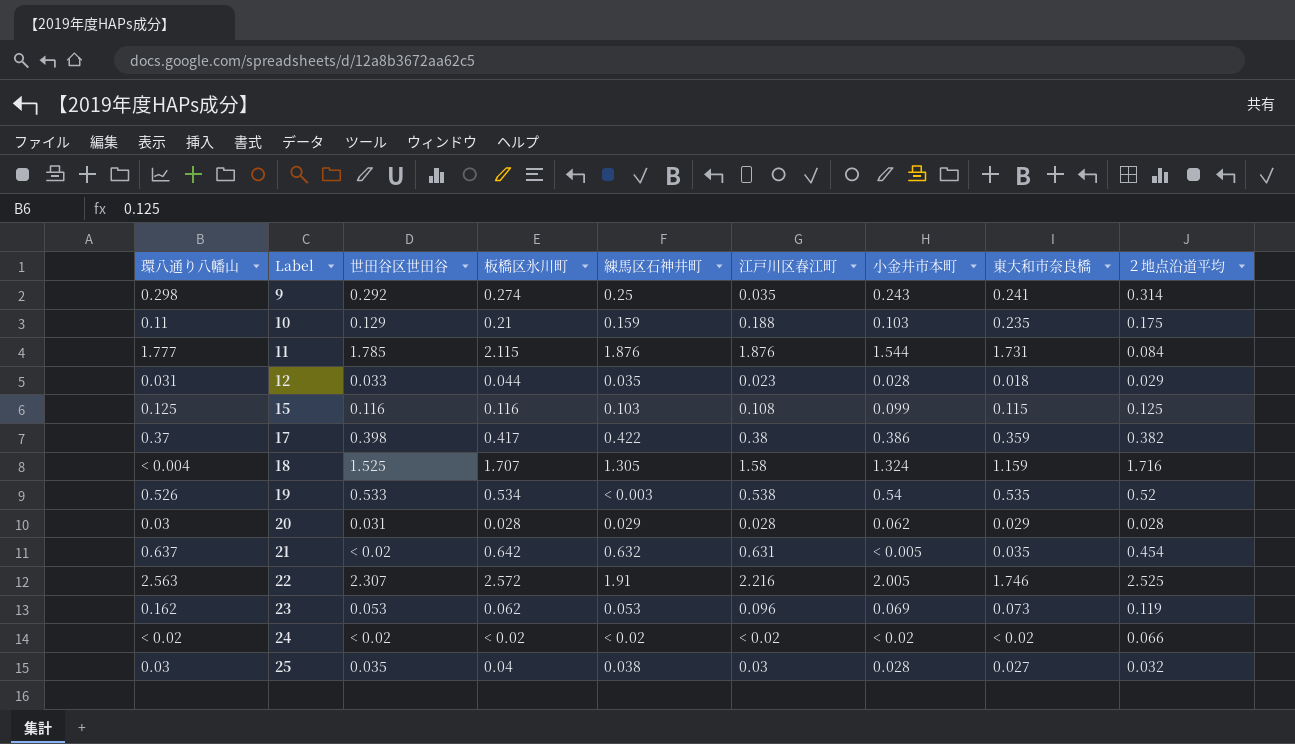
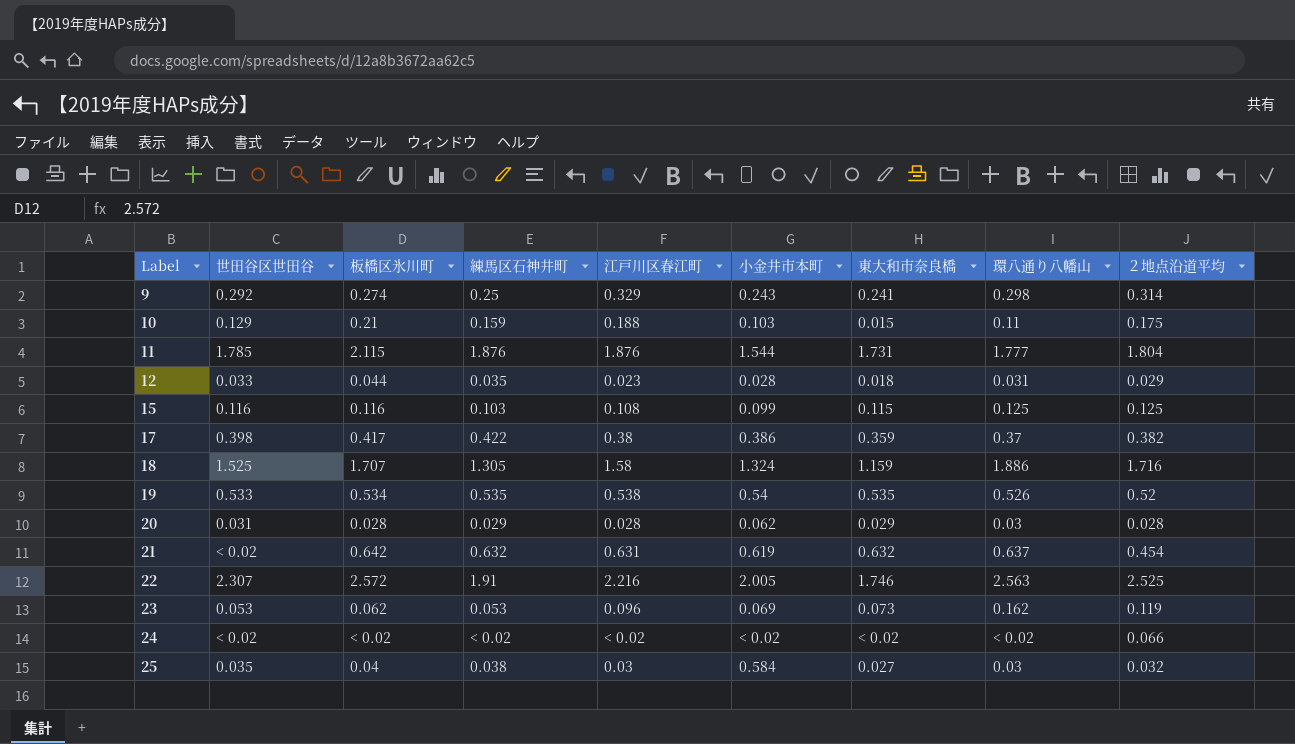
column 環八通り八幡山 | position: 1 -> 8
9 | 江戸川区春江町: 0.035 -> 0.329
10 | 東大和市奈良橋: 0.235 -> 0.015
11 | ２地点沿道平均: 0.084 -> 1.804
18 | 環八通り八幡山: < 0.004 -> 1.886
19 | 練馬区石神井町: < 0.003 -> 0.535
21 | 小金井市本町: < 0.005 -> 0.619
21 | 東大和市奈良橋: 0.035 -> 0.632
25 | 小金井市本町: 0.028 -> 0.584

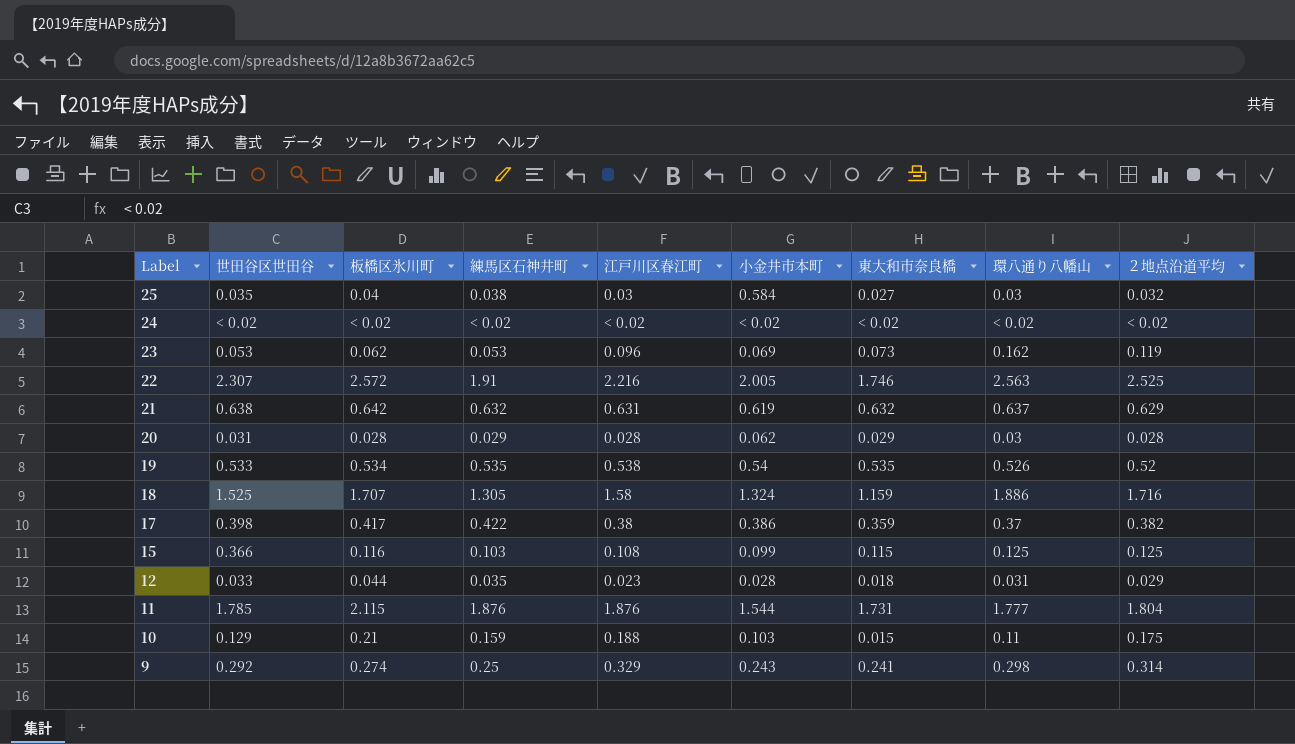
row order: Label ascending -> Label descending
24 | ２地点沿道平均: 0.066 -> < 0.02
21 | 世田谷区世田谷: < 0.02 -> 0.638
21 | ２地点沿道平均: 0.454 -> 0.629
15 | 世田谷区世田谷: 0.116 -> 0.366

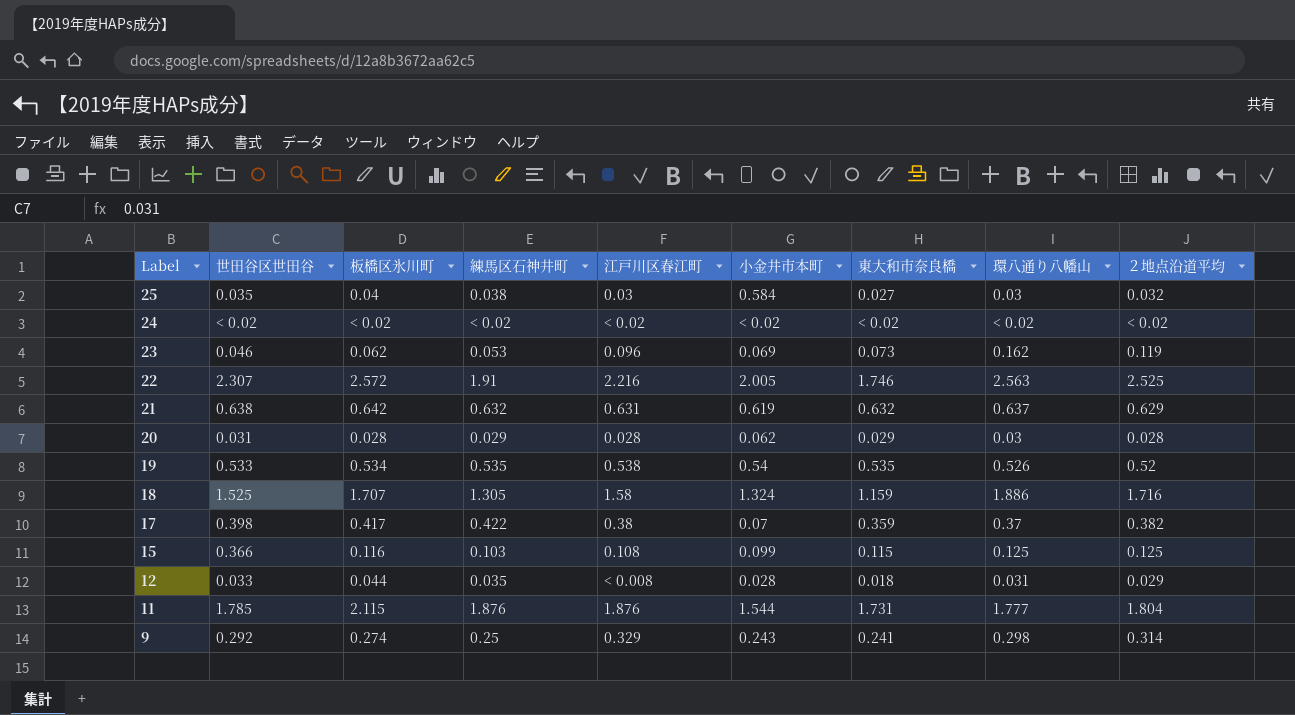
row 10: 0.129 | 0.21 | 0.159 | 0.188 | 0.103 | 0.015 | 0.11 | 0.175 -> none
23 | 世田谷区世田谷: 0.053 -> 0.046
17 | 小金井市本町: 0.386 -> 0.07
12 | 江戸川区春江町: 0.023 -> < 0.008

